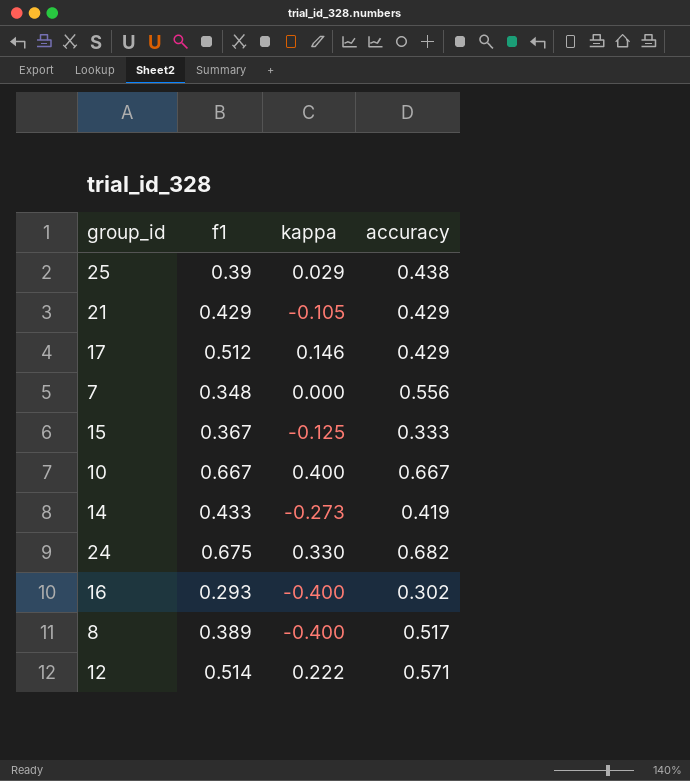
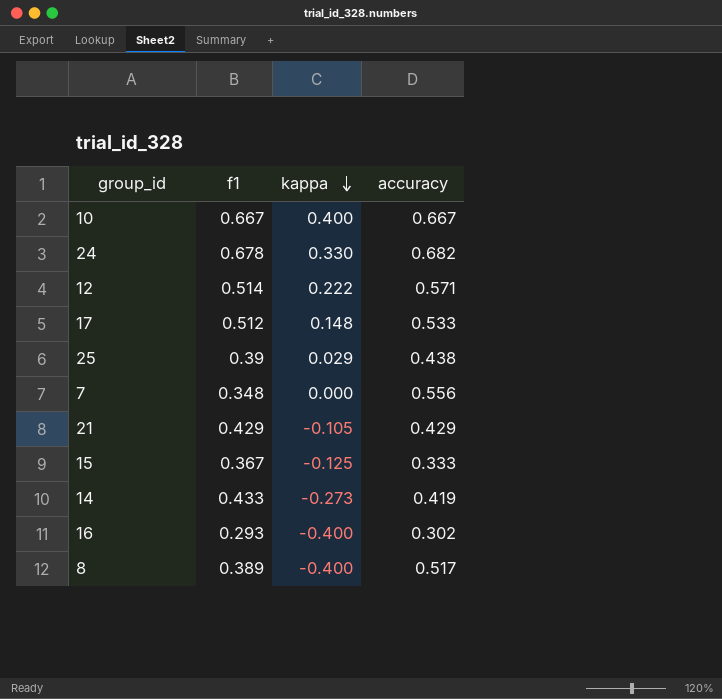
row order: none -> kappa descending
24 | f1: 0.675 -> 0.678
17 | kappa: 0.146 -> 0.148
17 | accuracy: 0.429 -> 0.533

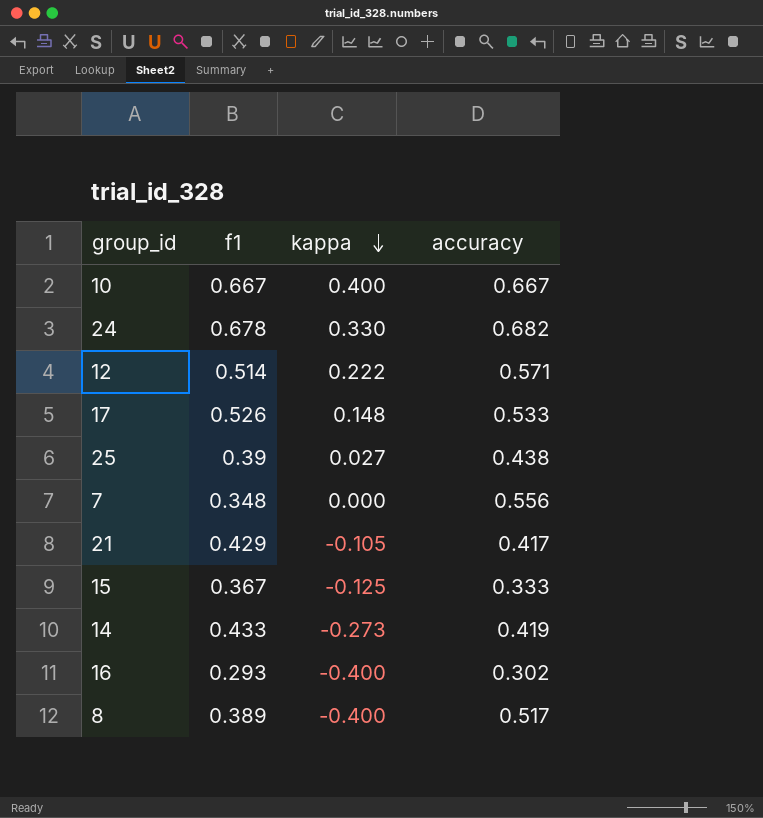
17 | f1: 0.512 -> 0.526
25 | kappa: 0.029 -> 0.027
21 | accuracy: 0.429 -> 0.417

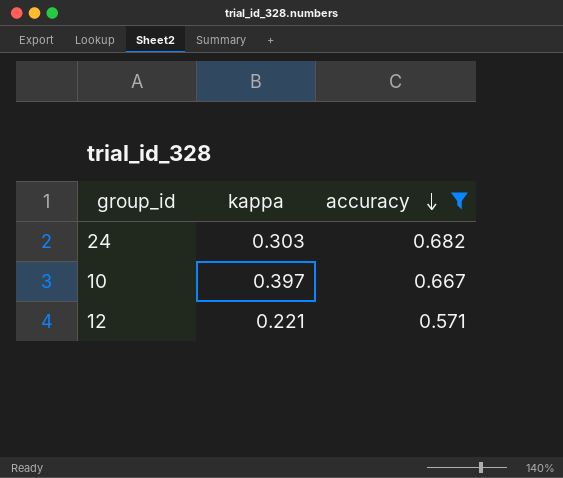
filter: none -> accuracy >= 0.571
row order: kappa descending -> accuracy descending
column f1 | position: 2 -> none
24 | kappa: 0.330 -> 0.303
10 | kappa: 0.400 -> 0.397
12 | kappa: 0.222 -> 0.221

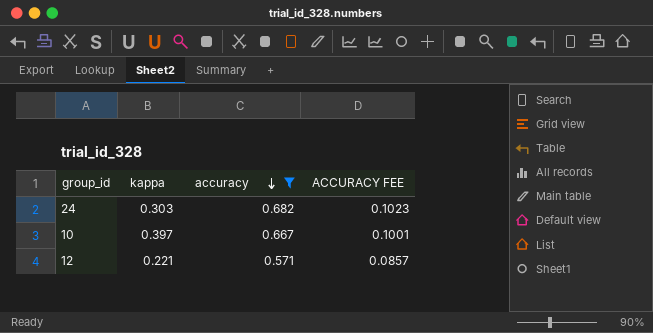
column ACCURACY FEE | formula: none -> [accuracy] * 0.15

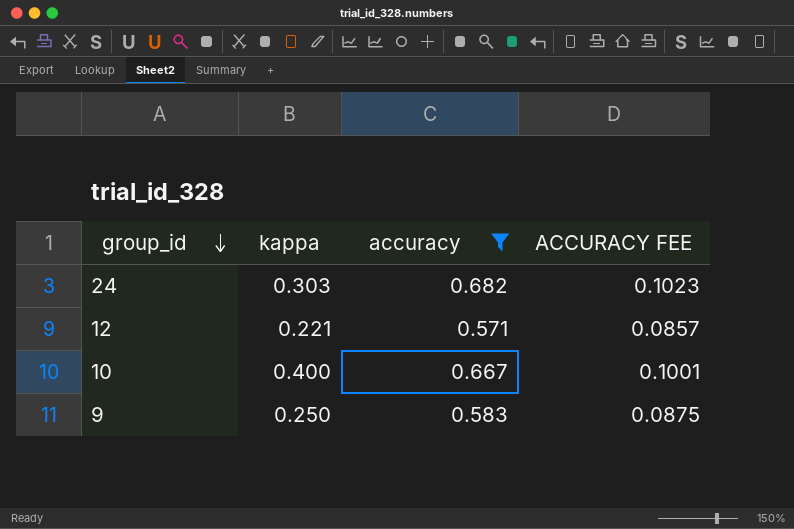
row order: accuracy descending -> group_id descending
10 | kappa: 0.397 -> 0.400
row 9: none -> 0.250 | 0.583 | 0.0875

